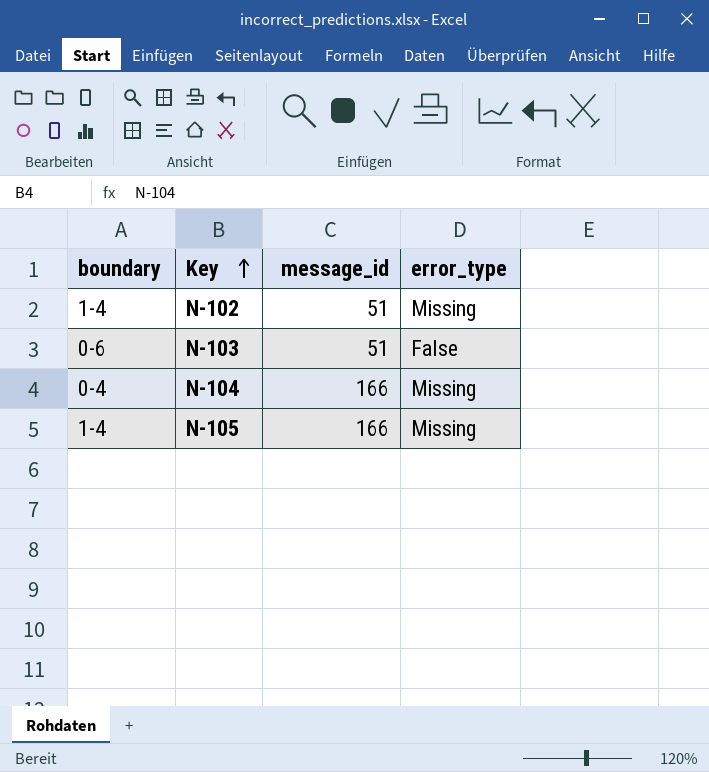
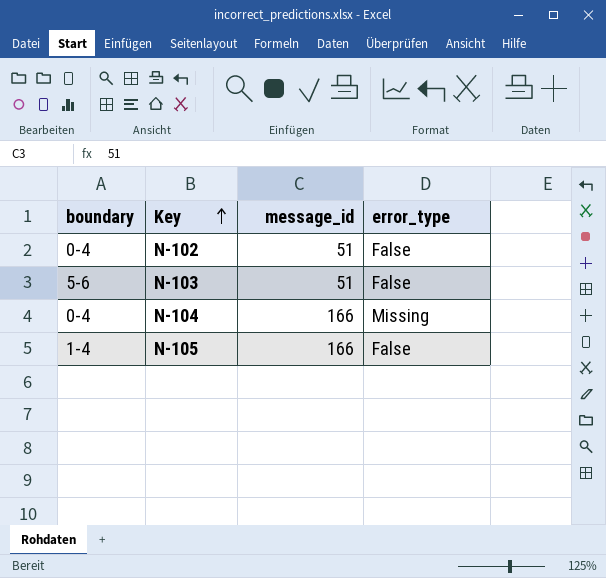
N-102 | boundary: 1-4 -> 0-4
N-102 | error_type: Missing -> False
N-103 | boundary: 0-6 -> 5-6
N-105 | error_type: Missing -> False

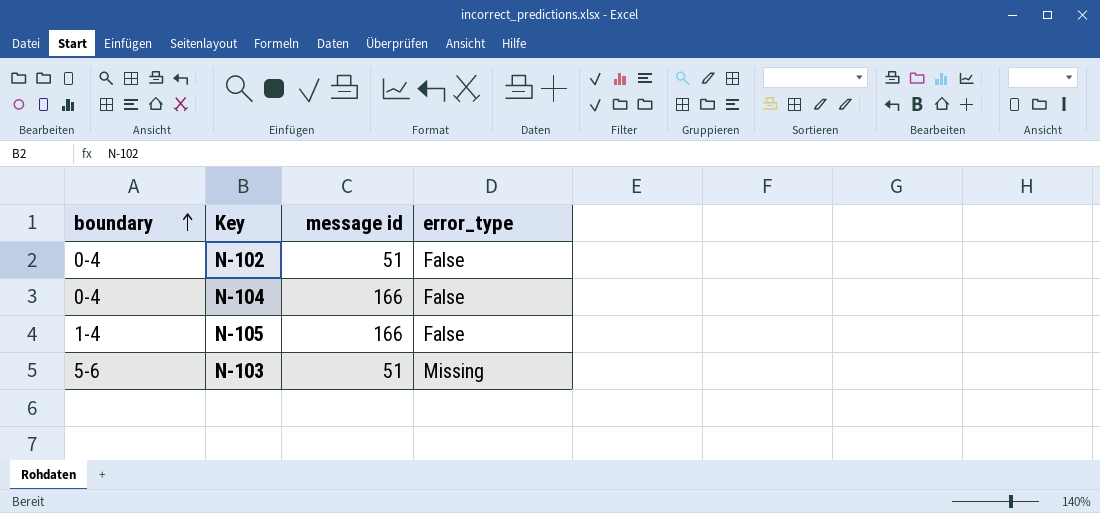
row order: Key ascending -> boundary ascending
column name: message_id -> message id
N-104 | error_type: Missing -> False
N-103 | error_type: False -> Missing

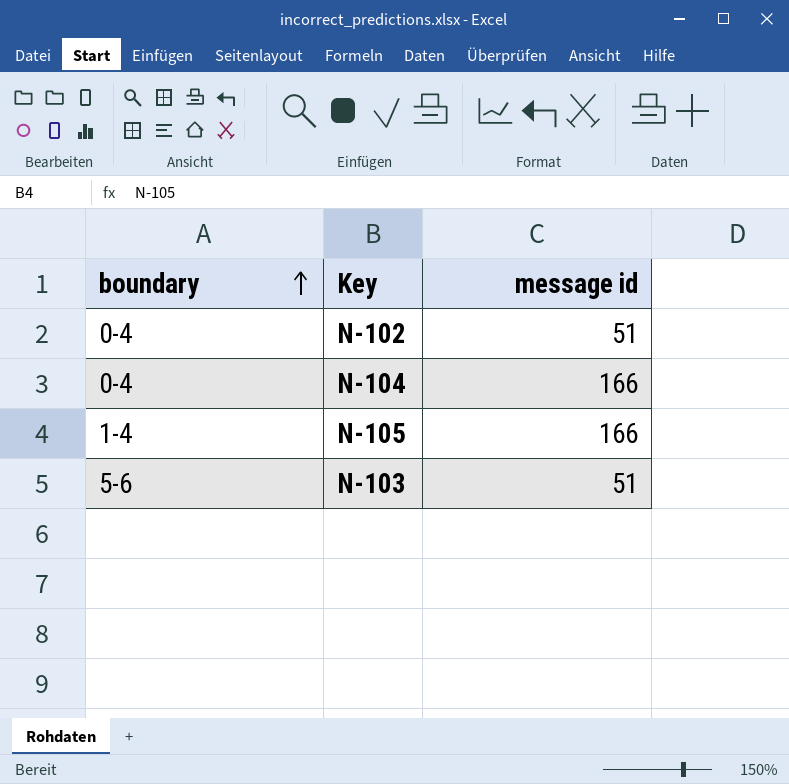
column error_type | position: 4 -> none

